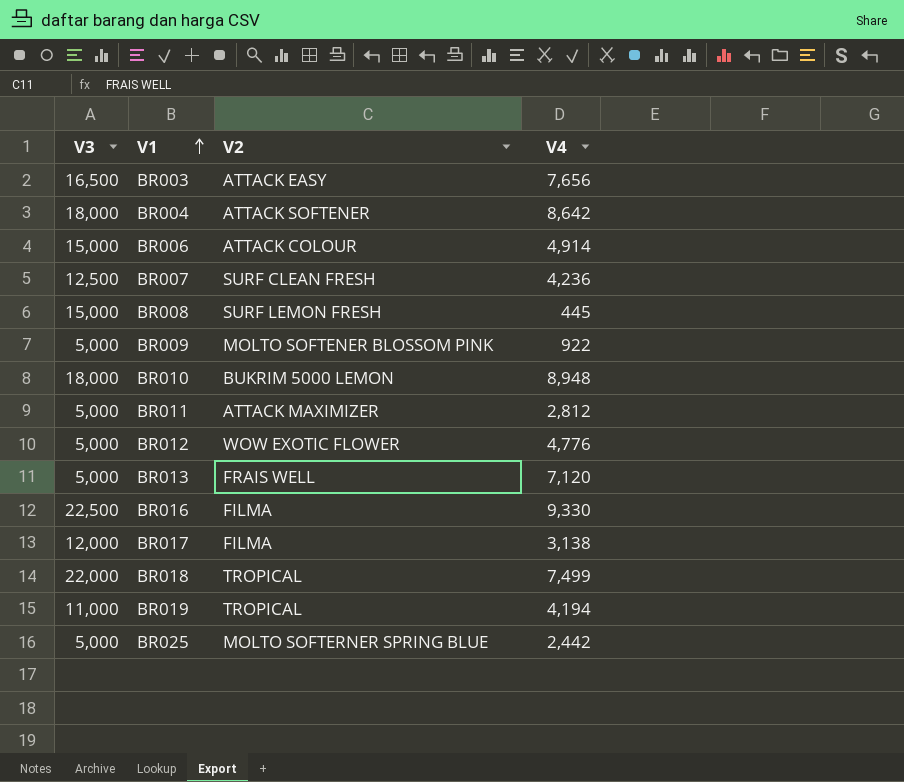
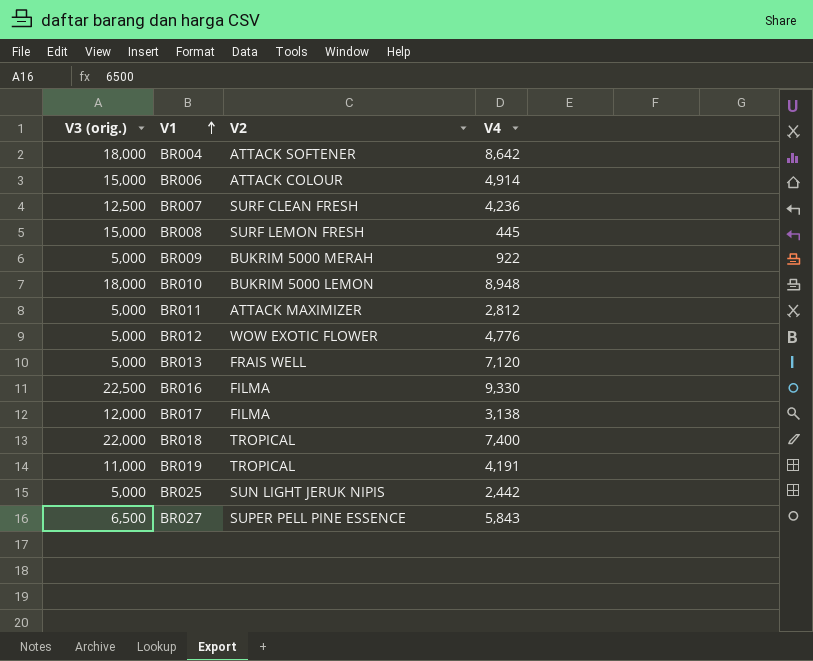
column name: V3 -> V3 (orig.)
row BR003: 16,500 | ATTACK EASY | 7,656 -> none
BR009 | V2: MOLTO SOFTENER BLOSSOM PINK -> BUKRIM 5000 MERAH
BR018 | V4: 7,499 -> 7,400
BR019 | V4: 4,194 -> 4,191
BR025 | V2: MOLTO SOFTERNER SPRING BLUE -> SUN LIGHT JERUK NIPIS
row BR027: none -> 6,500 | SUPER PELL PINE ESSENCE | 5,843

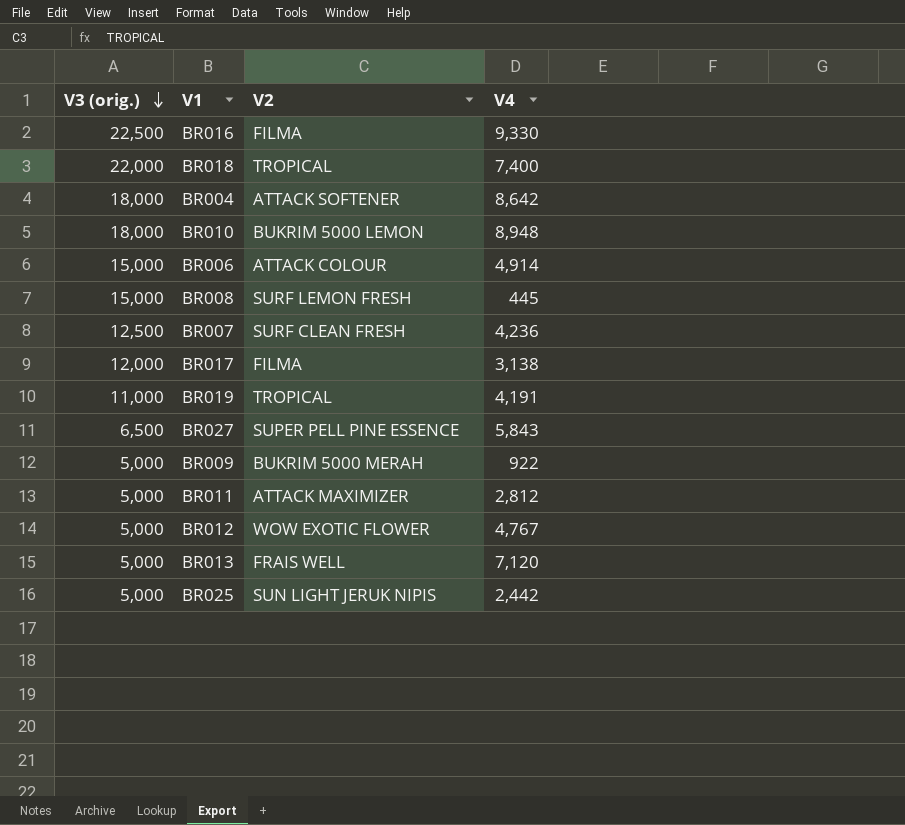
row order: V1 ascending -> V3 (orig.) descending
BR012 | V4: 4,776 -> 4,767

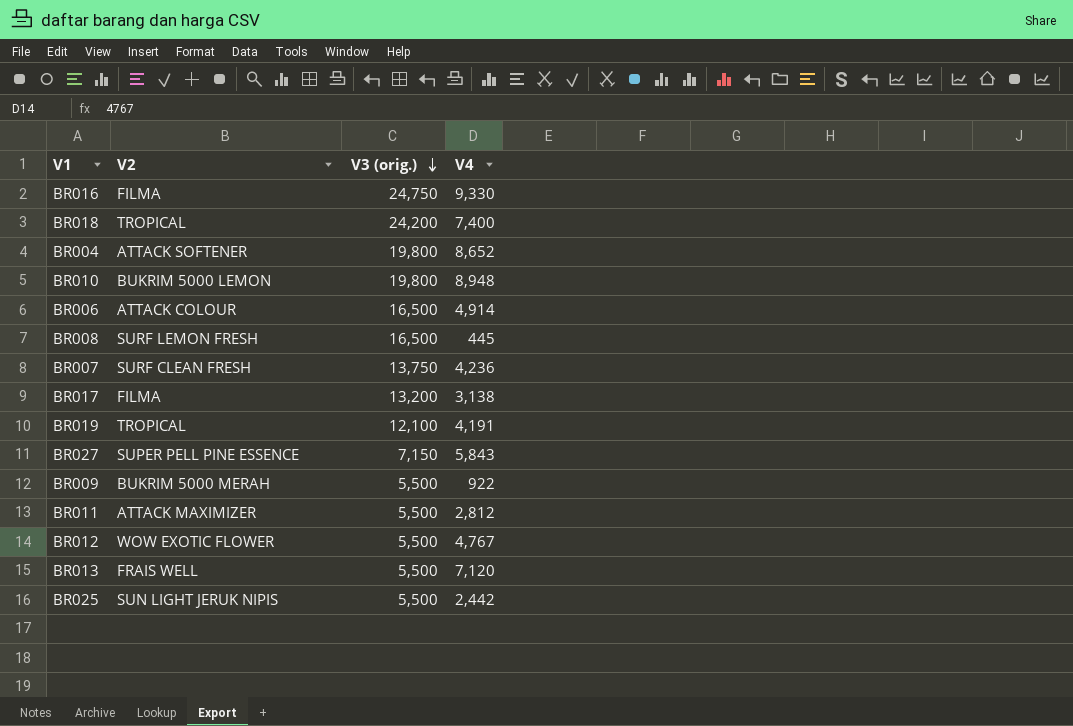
column V3 (orig.) | position: 1 -> 3
BR016 | V3 (orig.): 22,500 -> 24,750
BR018 | V3 (orig.): 22,000 -> 24,200
BR004 | V3 (orig.): 18,000 -> 19,800
BR004 | V4: 8,642 -> 8,652
BR010 | V3 (orig.): 18,000 -> 19,800
BR006 | V3 (orig.): 15,000 -> 16,500
BR008 | V3 (orig.): 15,000 -> 16,500
BR007 | V3 (orig.): 12,500 -> 13,750
BR017 | V3 (orig.): 12,000 -> 13,200
BR019 | V3 (orig.): 11,000 -> 12,100
BR027 | V3 (orig.): 6,500 -> 7,150
BR009 | V3 (orig.): 5,000 -> 5,500
BR011 | V3 (orig.): 5,000 -> 5,500
BR012 | V3 (orig.): 5,000 -> 5,500
BR013 | V3 (orig.): 5,000 -> 5,500
BR025 | V3 (orig.): 5,000 -> 5,500

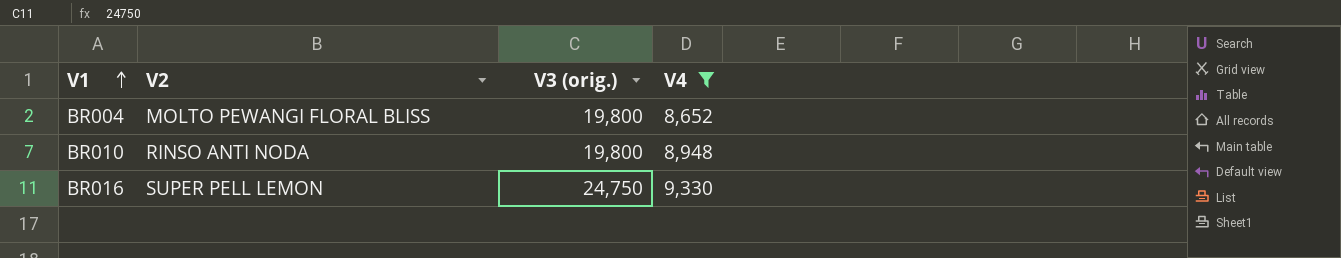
filter: none -> V4 >= 8,652
row order: V3 (orig.) descending -> V1 ascending
BR004 | V2: ATTACK SOFTENER -> MOLTO PEWANGI FLORAL BLISS
BR010 | V2: BUKRIM 5000 LEMON -> RINSO ANTI NODA
BR016 | V2: FILMA -> SUPER PELL LEMON

